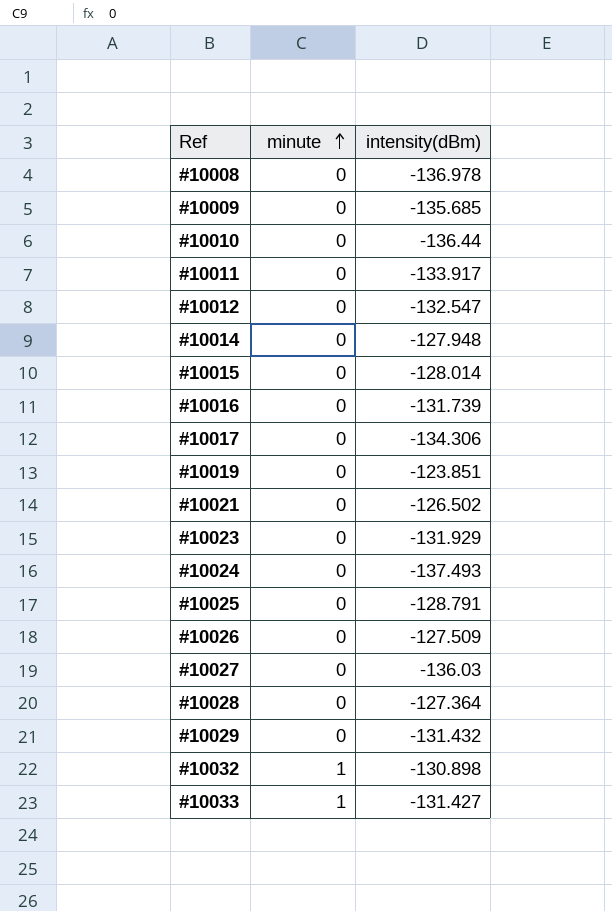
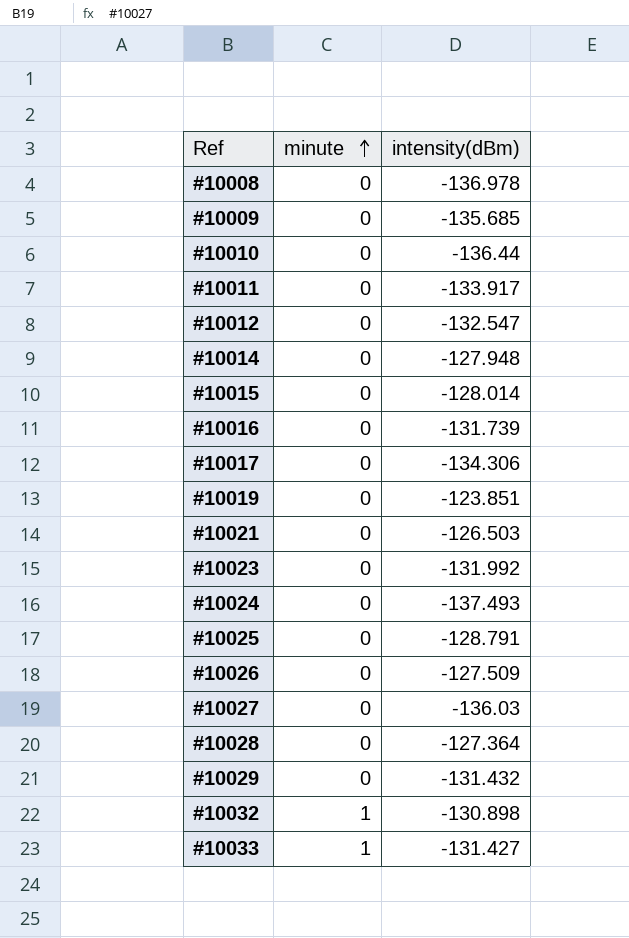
#10021 | intensity(dBm): -126.502 -> -126.503
#10023 | intensity(dBm): -131.929 -> -131.992

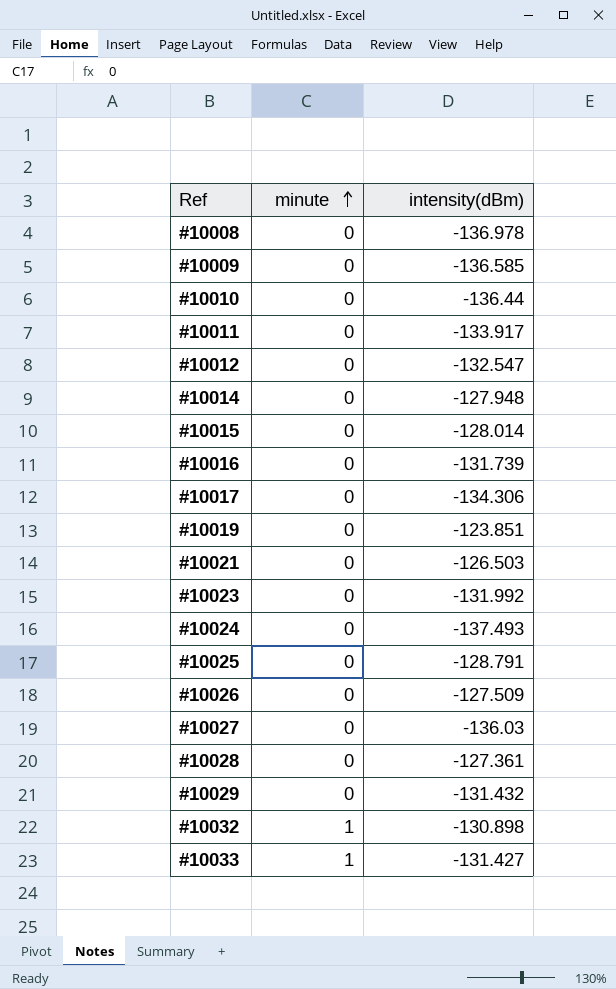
#10009 | intensity(dBm): -135.685 -> -136.585
#10028 | intensity(dBm): -127.364 -> -127.361

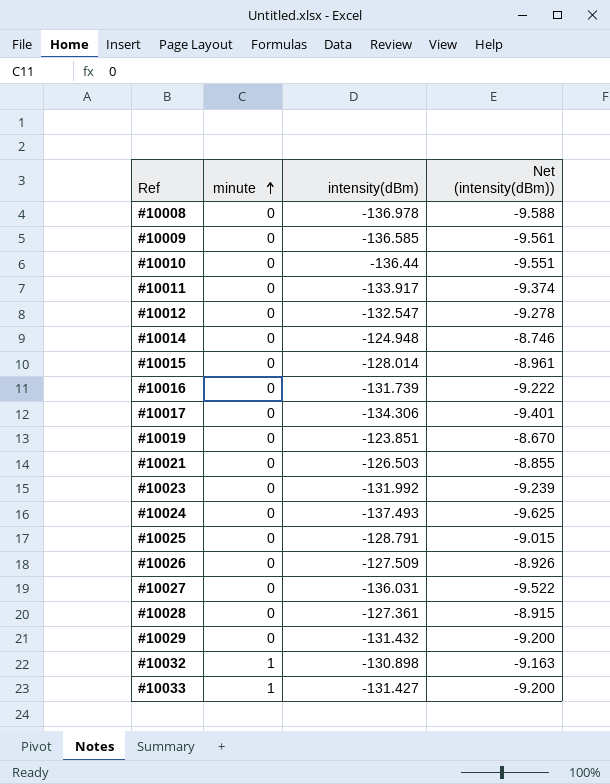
column Net (intensity(dBm)) | formula: none -> [intensity(dBm)] * 0.07
#10014 | intensity(dBm): -127.948 -> -124.948
#10027 | intensity(dBm): -136.03 -> -136.031

